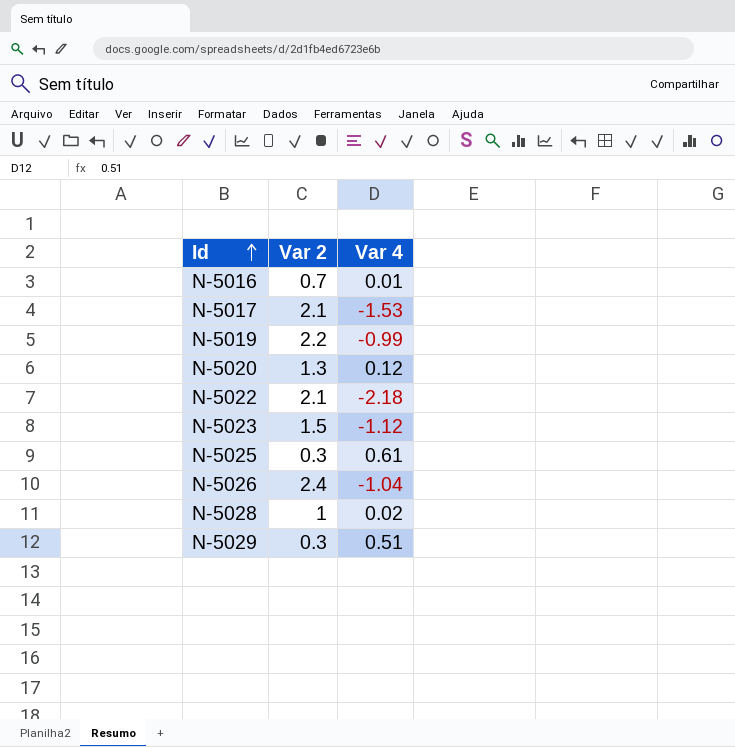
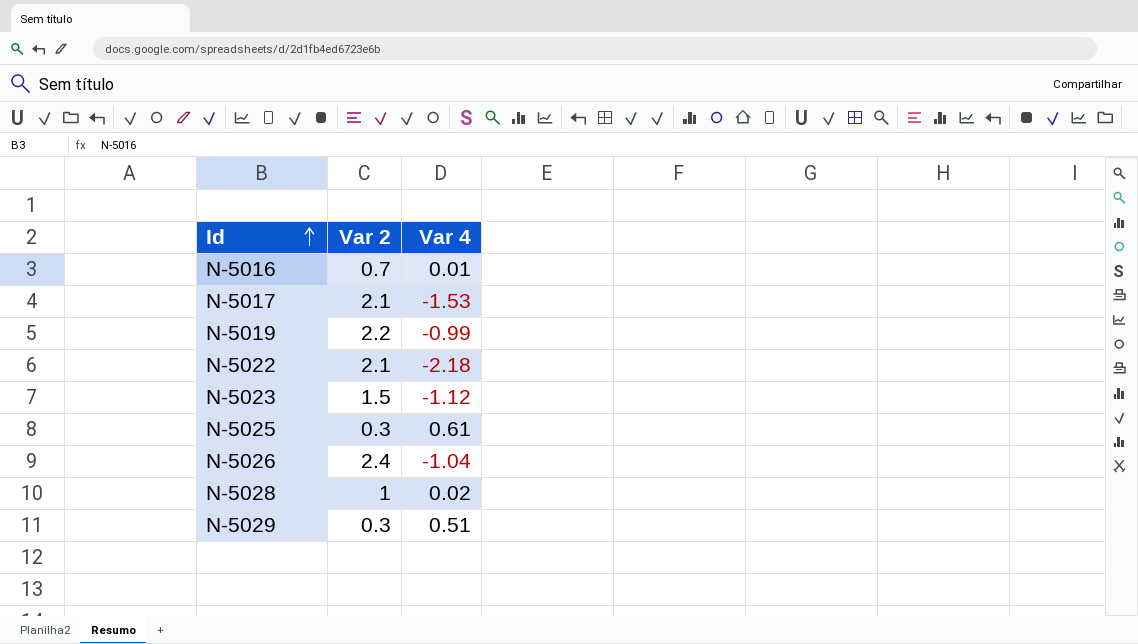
row N-5020: 1.3 | 0.12 -> none

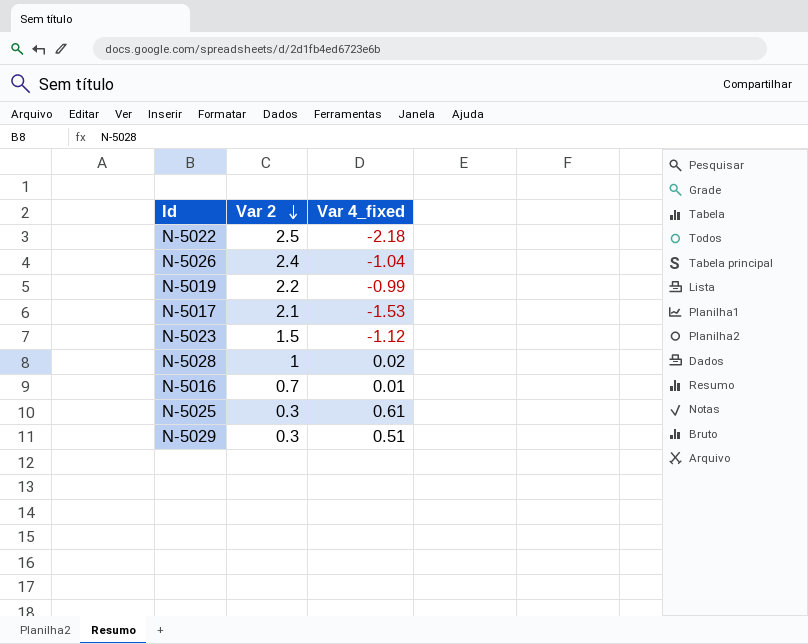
row order: Id ascending -> Var 2 descending
column name: Var 4 -> Var 4_fixed
N-5022 | Var 2: 2.1 -> 2.5

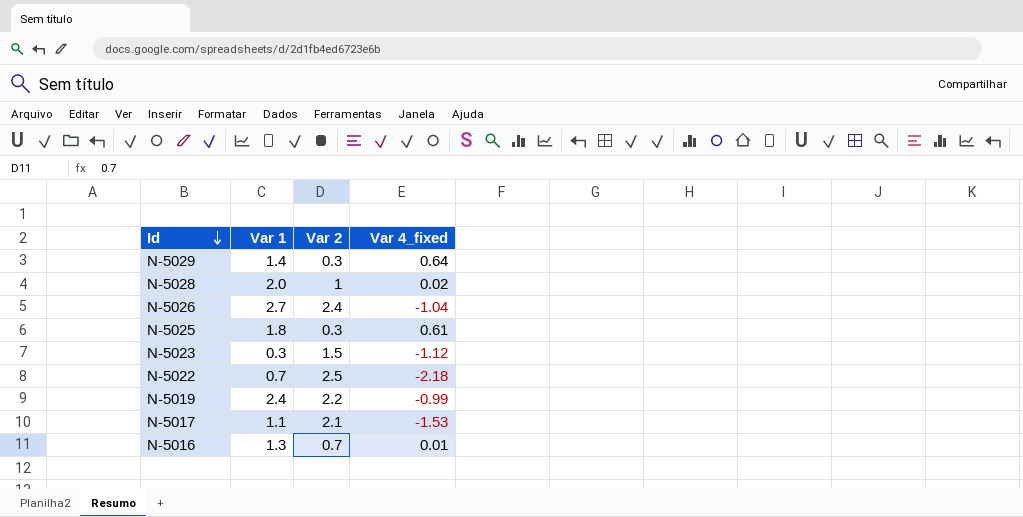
row order: Var 2 descending -> Id descending
column Var 1 | position: none -> 2
N-5029 | Var 4_fixed: 0.51 -> 0.64

